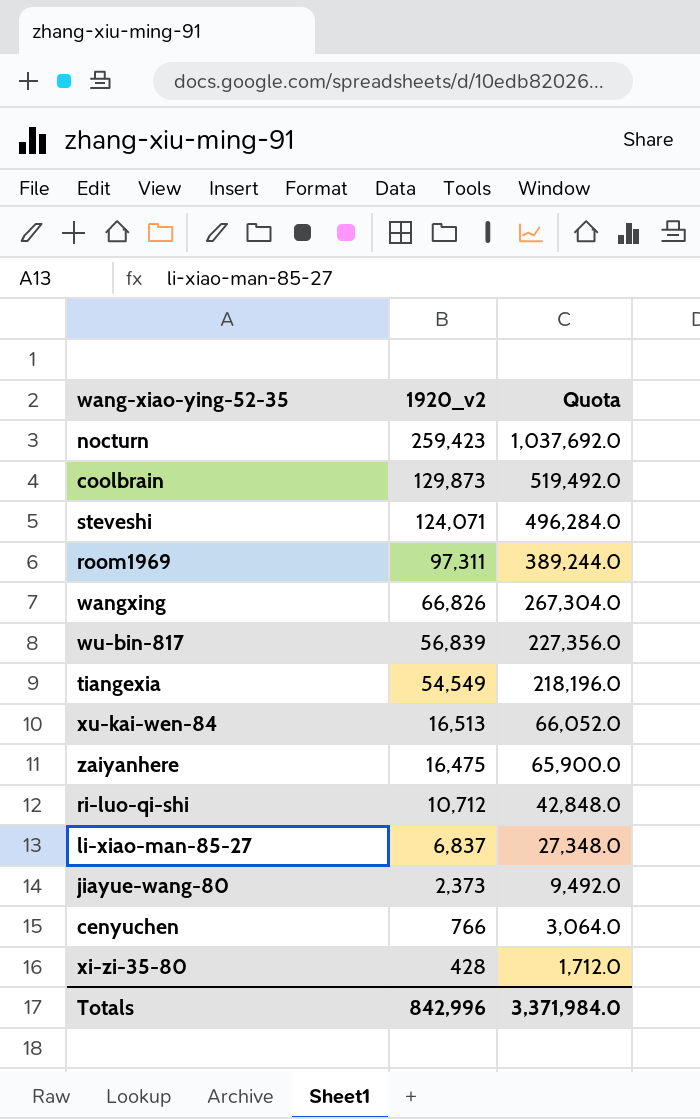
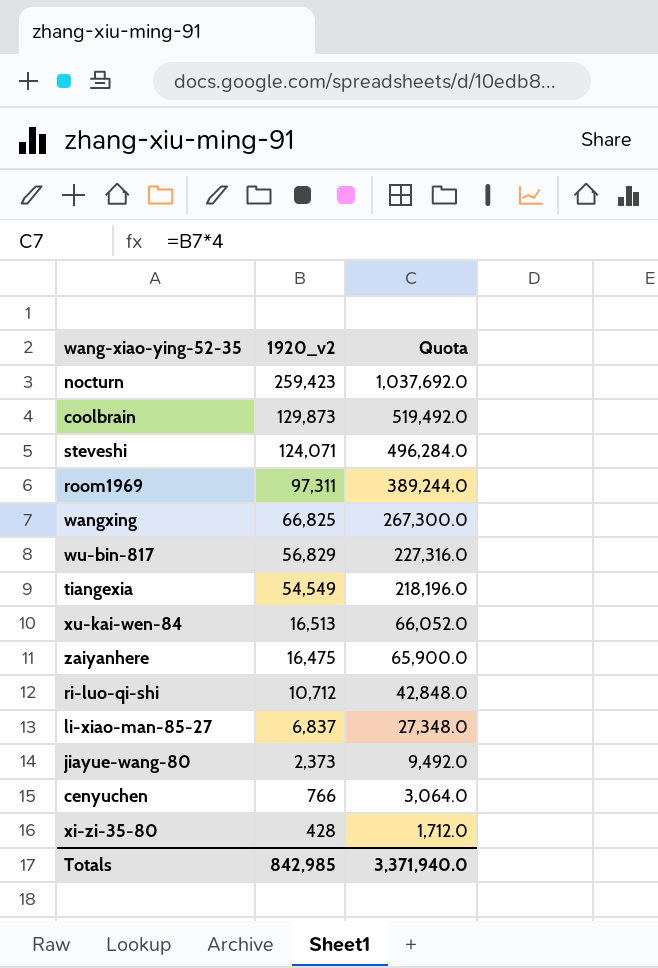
wangxing | 1920_v2: 66,826 -> 66,825
wangxing | Quota: 267,304.0 -> 267,300.0
wu-bin-817 | 1920_v2: 56,839 -> 56,829
wu-bin-817 | Quota: 227,356.0 -> 227,316.0
Totals | 1920_v2: 842,996 -> 842,985
Totals | Quota: 3,371,984.0 -> 3,371,940.0

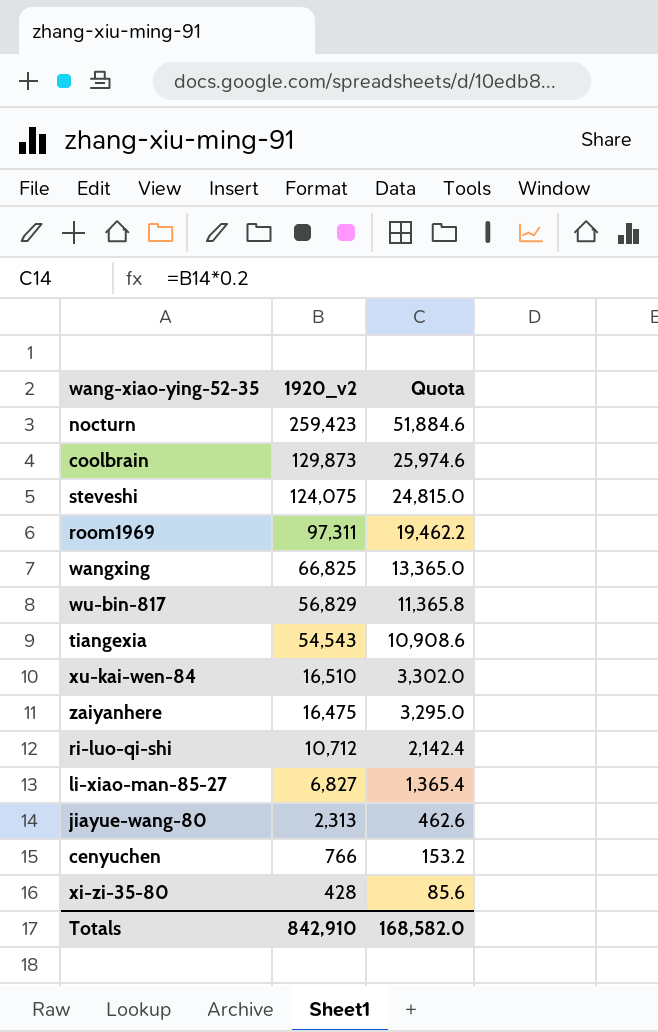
column Quota | formula: [1920_v2] * 4 -> [1920_v2] * 0.2
steveshi | 1920_v2: 124,071 -> 124,075
tiangexia | 1920_v2: 54,549 -> 54,543
xu-kai-wen-84 | 1920_v2: 16,513 -> 16,510
li-xiao-man-85-27 | 1920_v2: 6,837 -> 6,827
jiayue-wang-80 | 1920_v2: 2,373 -> 2,313
Totals | 1920_v2: 842,985 -> 842,910
Totals | Quota: 3,371,940.0 -> 168,582.0

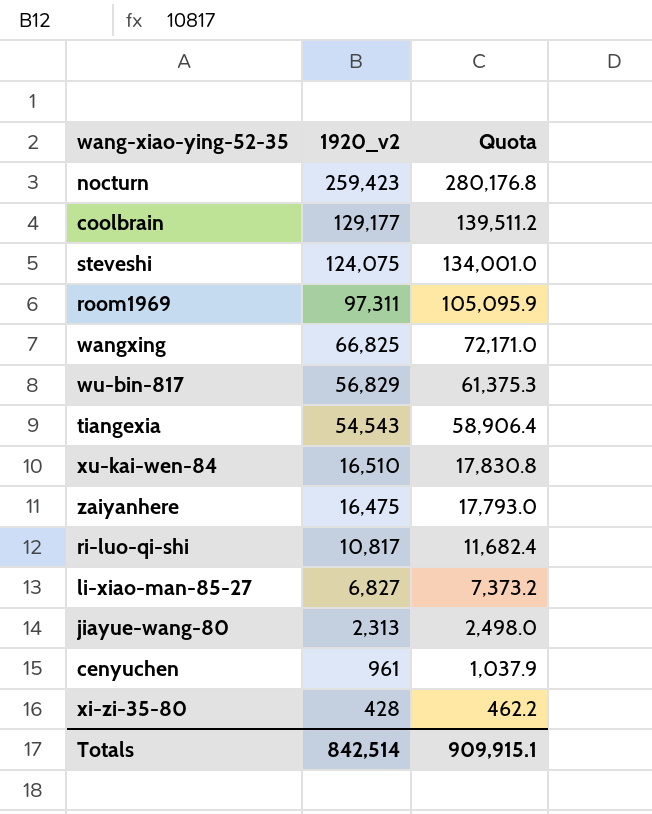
column Quota | formula: [1920_v2] * 0.2 -> [1920_v2] * 1.08
coolbrain | 1920_v2: 129,873 -> 129,177
ri-luo-qi-shi | 1920_v2: 10,712 -> 10,817
cenyuchen | 1920_v2: 766 -> 961
Totals | 1920_v2: 842,910 -> 842,514
Totals | Quota: 168,582.0 -> 909,915.1

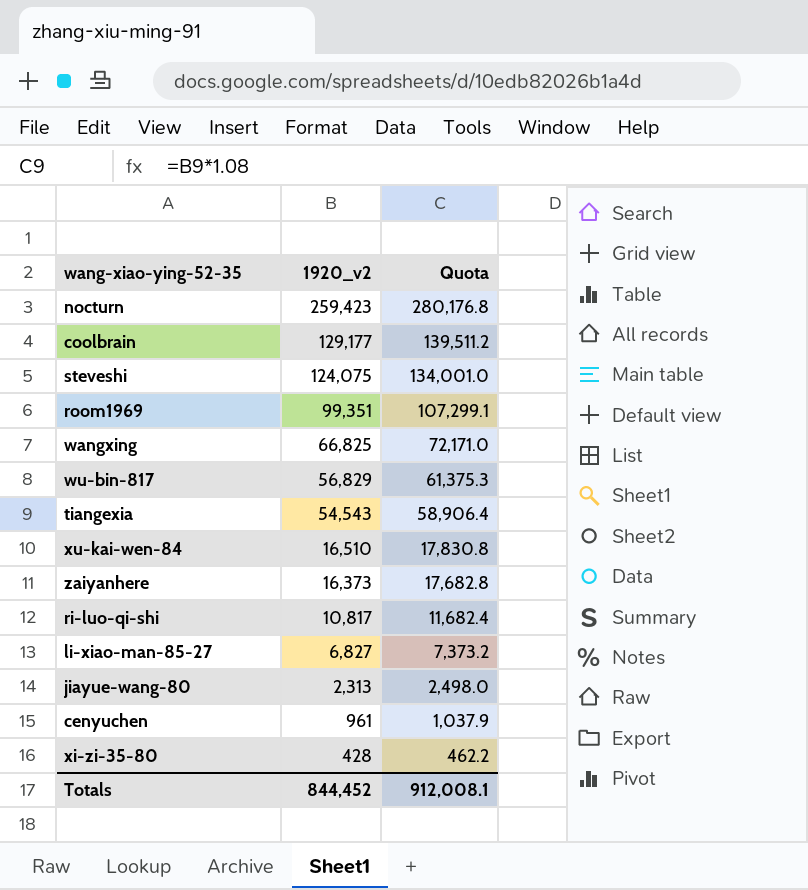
room1969 | 1920_v2: 97,311 -> 99,351
room1969 | Quota: 105,095.9 -> 107,299.1
zaiyanhere | 1920_v2: 16,475 -> 16,373
zaiyanhere | Quota: 17,793.0 -> 17,682.8
Totals | 1920_v2: 842,514 -> 844,452
Totals | Quota: 909,915.1 -> 912,008.1

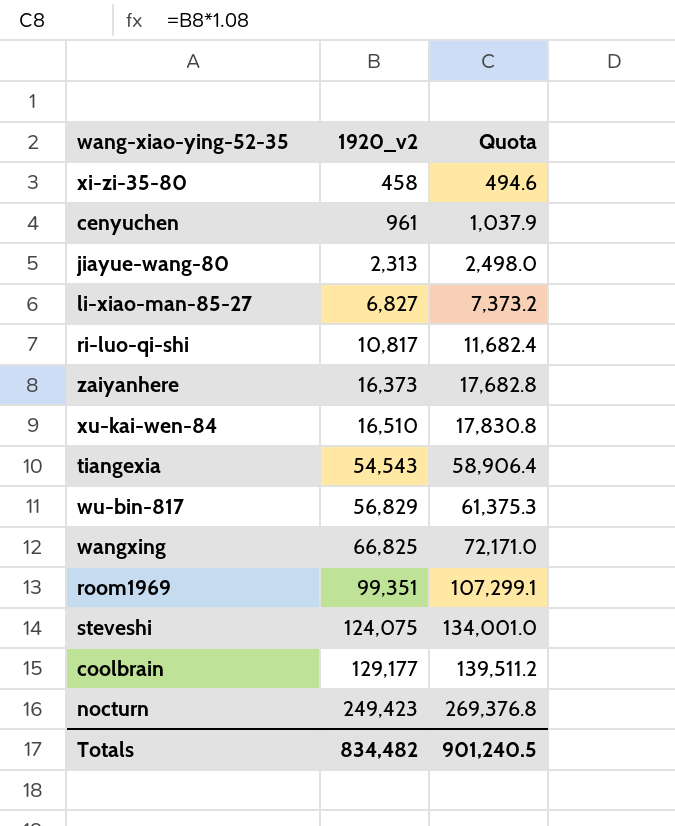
row order: 1920_v2 descending -> 1920_v2 ascending
xi-zi-35-80 | 1920_v2: 428 -> 458
xi-zi-35-80 | Quota: 462.2 -> 494.6
nocturn | 1920_v2: 259,423 -> 249,423
nocturn | Quota: 280,176.8 -> 269,376.8
Totals | 1920_v2: 844,452 -> 834,482
Totals | Quota: 912,008.1 -> 901,240.5

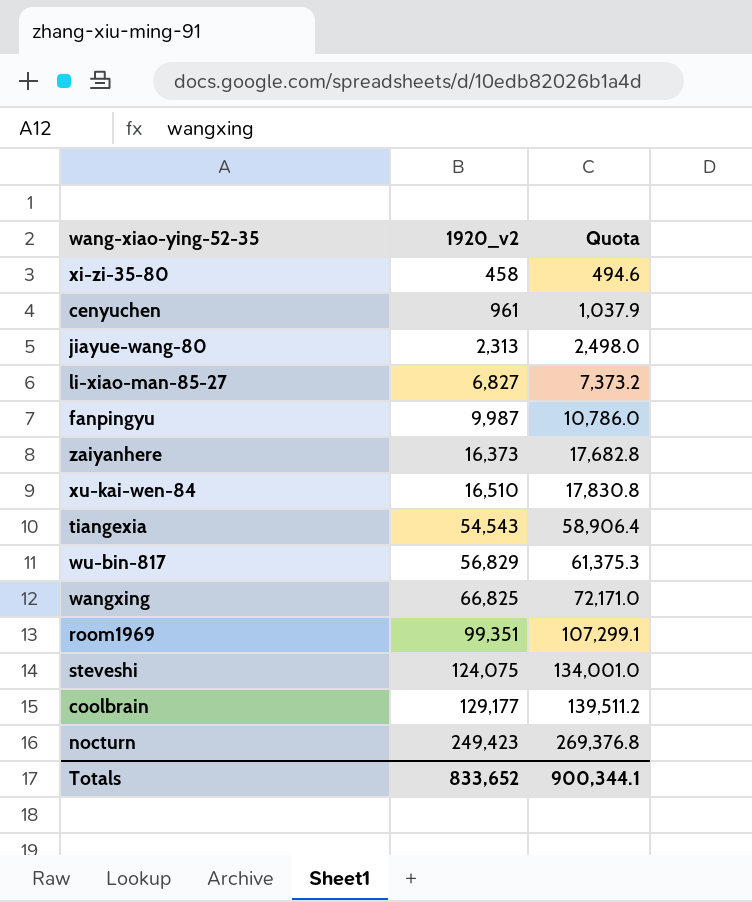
row ri-luo-qi-shi: 10,817 | 11,682.4 -> none
row fanpingyu: none -> 9,987 | 10,786.0
Totals | 1920_v2: 834,482 -> 833,652
Totals | Quota: 901,240.5 -> 900,344.1

